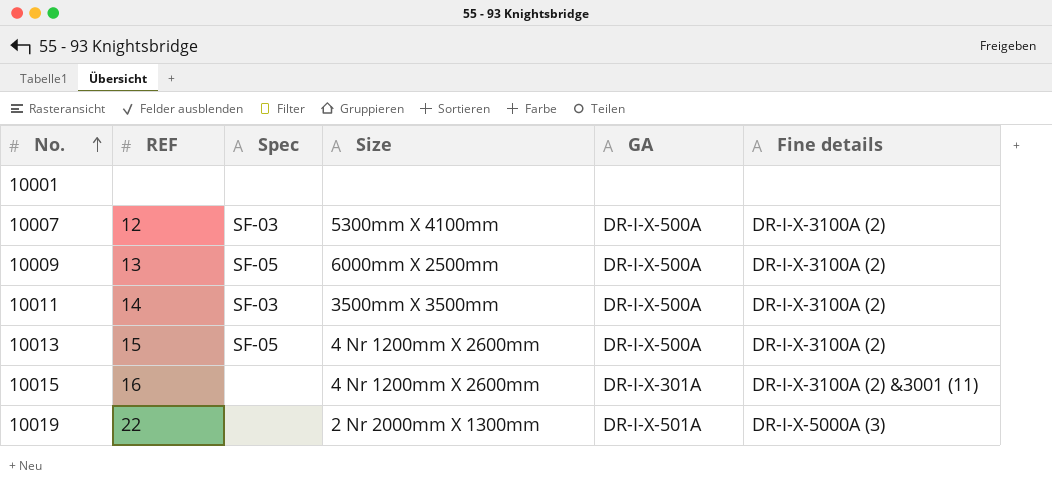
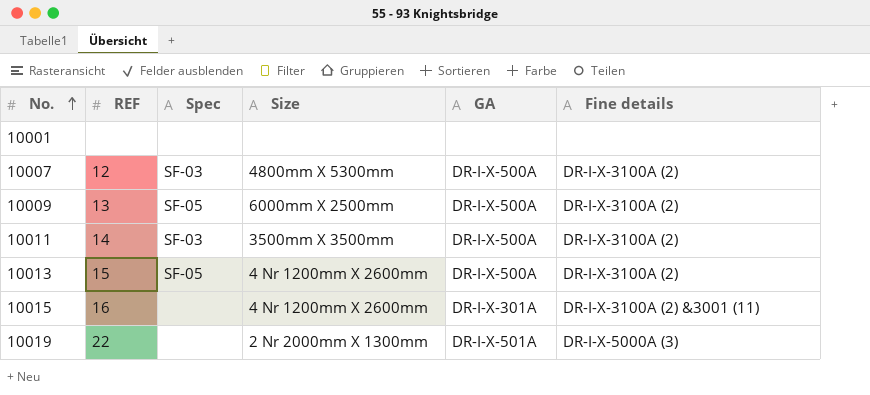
10007 | Size: 5300mm X 4100mm -> 4800mm X 5300mm

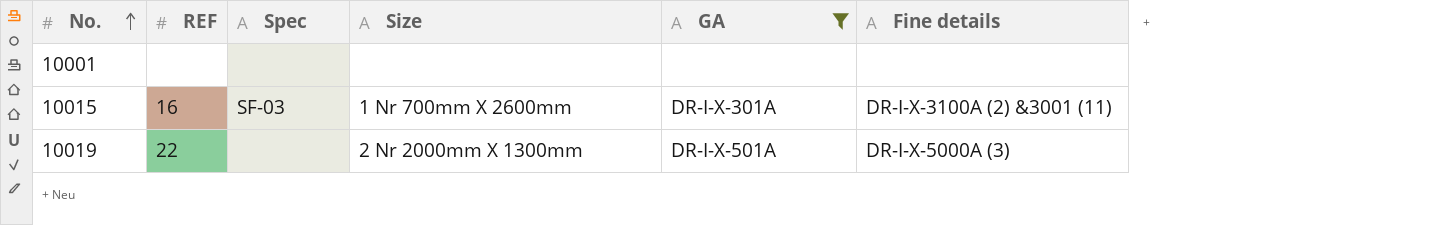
filter: none -> GA != DR-I-X-500A
10015 | Spec: none -> SF-03
10015 | Size: 4 Nr 1200mm X 2600mm -> 1 Nr 700mm X 2600mm

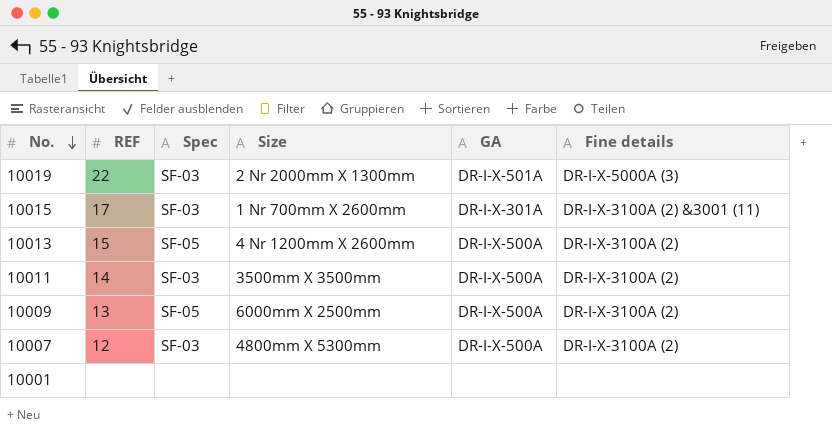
filter: GA != DR-I-X-500A -> none
row order: No. ascending -> No. descending
10019 | Spec: none -> SF-03
10015 | REF: 16 -> 17

